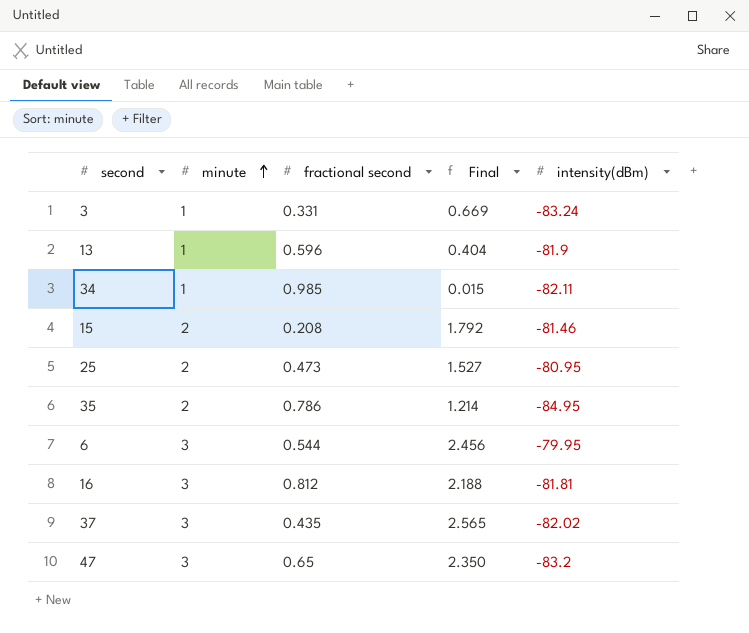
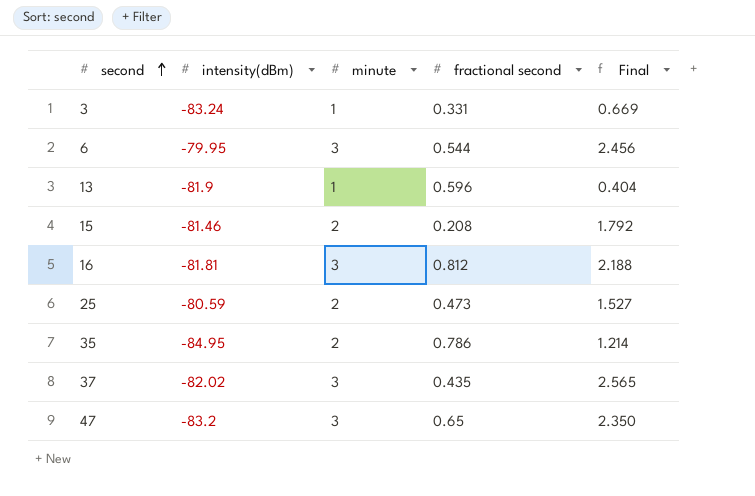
row order: minute ascending -> second ascending
column intensity(dBm) | position: 5 -> 2
row 34: 1 | 0.985 | 0.015 | -82.11 -> none
25 | intensity(dBm): -80.95 -> -80.59

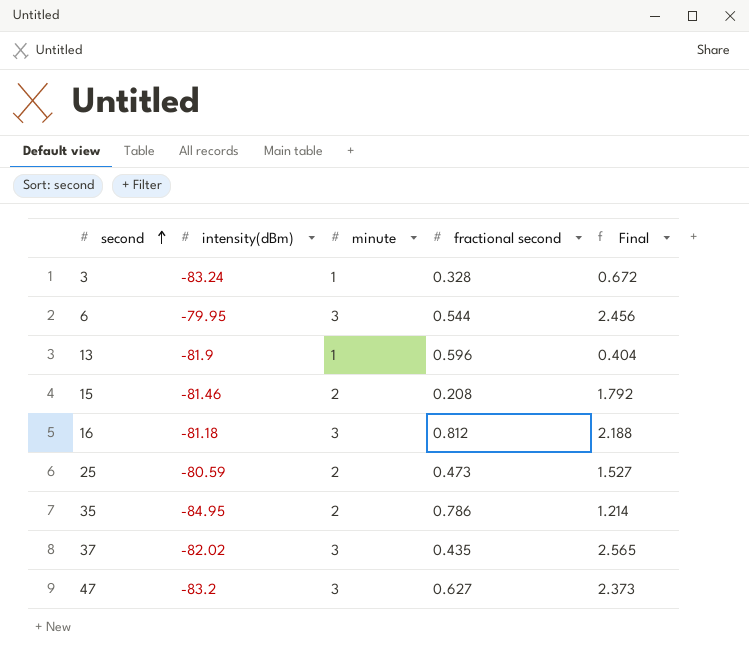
3 | fractional second: 0.331 -> 0.328
3 | Final: 0.669 -> 0.672
16 | intensity(dBm): -81.81 -> -81.18
47 | fractional second: 0.65 -> 0.627
47 | Final: 2.350 -> 2.373

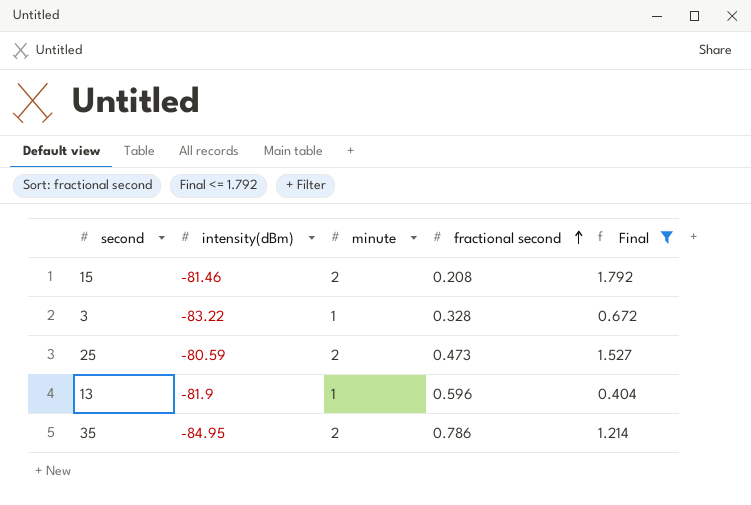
filter: none -> Final <= 1.792
row order: second ascending -> fractional second ascending
3 | intensity(dBm): -83.24 -> -83.22

